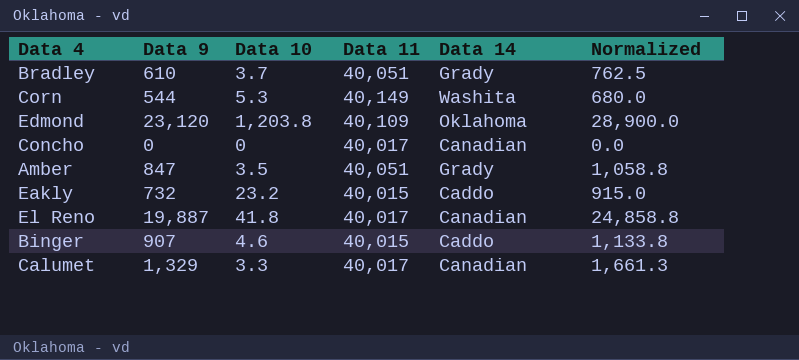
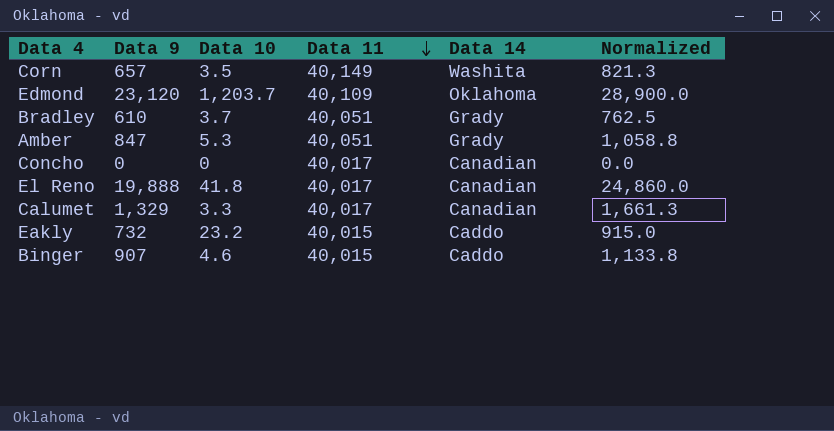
row order: none -> Data 11 descending
Corn | Data 9: 544 -> 657
Corn | Data 10: 5.3 -> 3.5
Corn | Normalized: 680.0 -> 821.3
Edmond | Data 10: 1,203.8 -> 1,203.7
Amber | Data 10: 3.5 -> 5.3
El Reno | Data 9: 19,887 -> 19,888
El Reno | Normalized: 24,858.8 -> 24,860.0

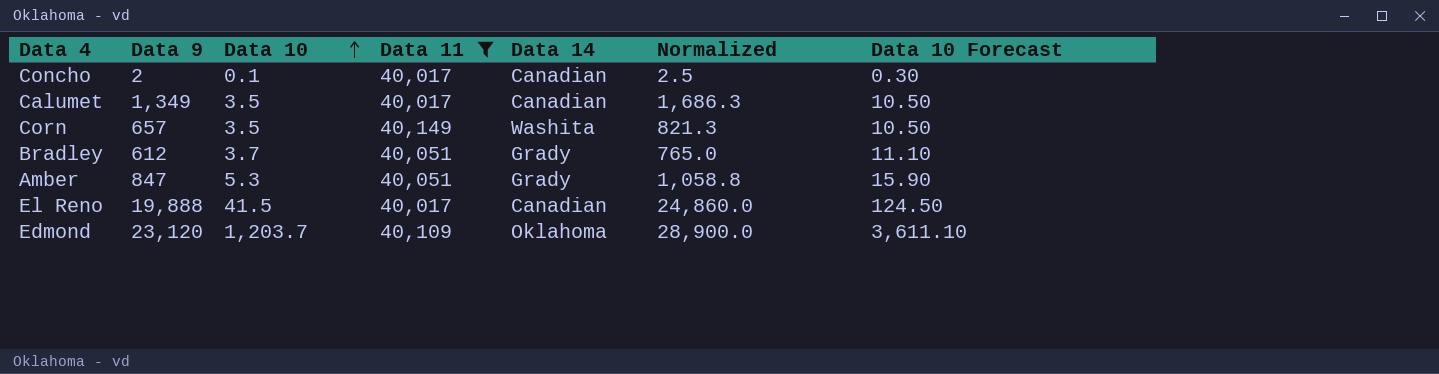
filter: none -> Data 11 != 40,015
row order: Data 11 descending -> Data 10 ascending
column Data 10 Forecast | formula: none -> [Data 10] * 3
Concho | Data 9: 0 -> 2
Concho | Data 10: 0 -> 0.1
Concho | Normalized: 0.0 -> 2.5
Calumet | Data 9: 1,329 -> 1,349
Calumet | Data 10: 3.3 -> 3.5
Calumet | Normalized: 1,661.3 -> 1,686.3
Bradley | Data 9: 610 -> 612
Bradley | Normalized: 762.5 -> 765.0
El Reno | Data 10: 41.8 -> 41.5

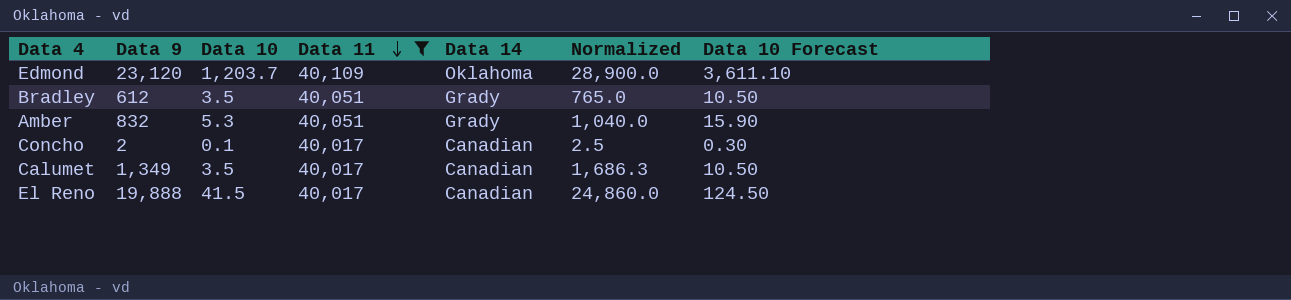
row order: Data 10 ascending -> Data 11 descending
row Corn: 657 | 3.5 | 40,149 | Washita | 821.3 | 10.50 -> none
Bradley | Data 10: 3.7 -> 3.5
Bradley | Data 10 Forecast: 11.10 -> 10.50
Amber | Data 9: 847 -> 832
Amber | Normalized: 1,058.8 -> 1,040.0

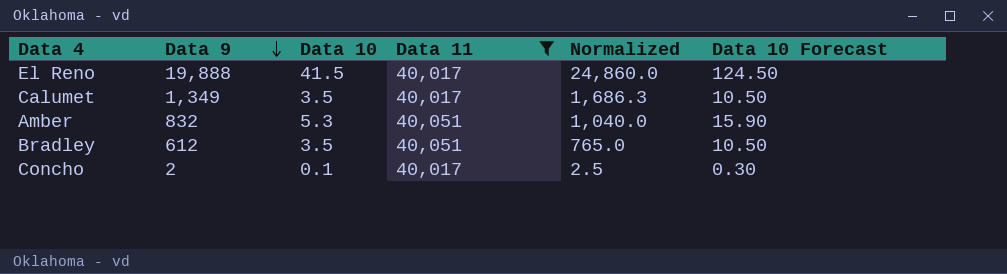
row order: Data 11 descending -> Data 9 descending
column Data 14 | position: 5 -> none
row Edmond: 23,120 | 1,203.7 | 40,109 | Oklahoma | 28,900.0 | 3,611.10 -> none

